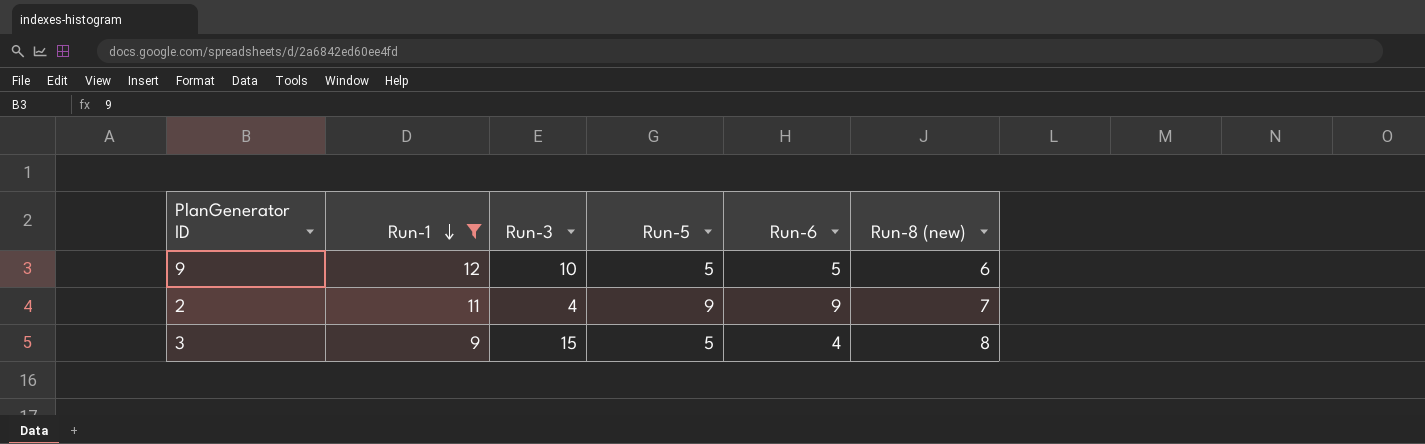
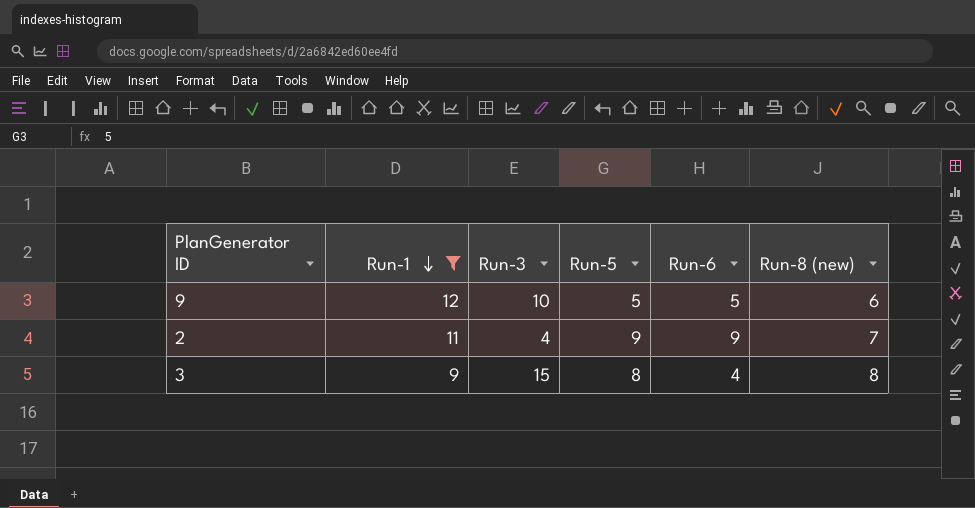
3 | Run-5: 5 -> 8

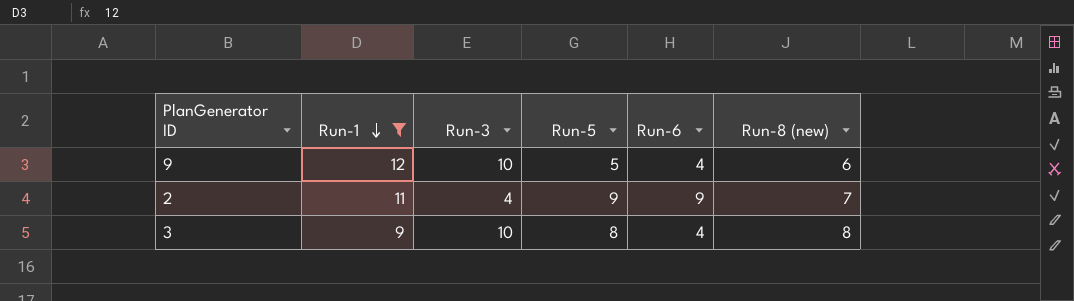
9 | Run-6: 5 -> 4
3 | Run-3: 15 -> 10

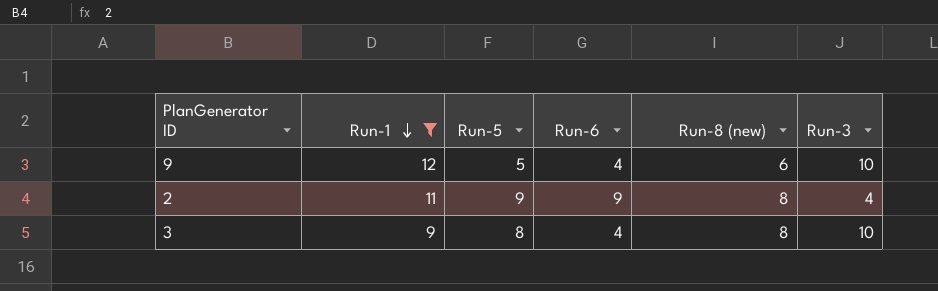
column Run-3 | position: 3 -> 6
2 | Run-8 (new): 7 -> 8

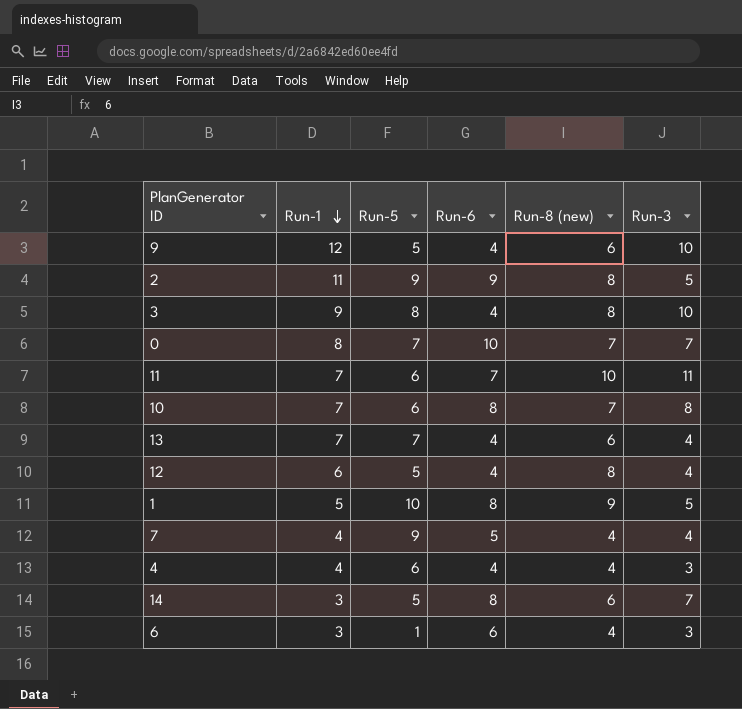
filter: Run-1 >= 9 -> none
2 | Run-3: 4 -> 5

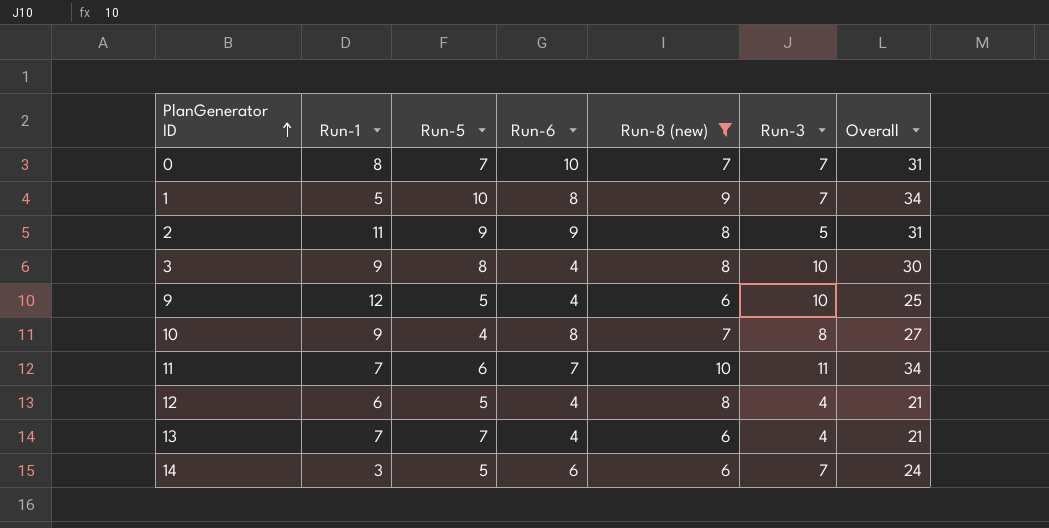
filter: none -> Run-8 (new) != 4
row order: Run-1 descending -> PlanGenerator ID ascending
column Overall | formula: none -> [Run-5] + [Run-6] + [Run-8 (new)] + [Run-3]
1 | Run-3: 5 -> 7
10 | Run-1: 7 -> 9
10 | Run-5: 6 -> 4
14 | Run-6: 8 -> 6

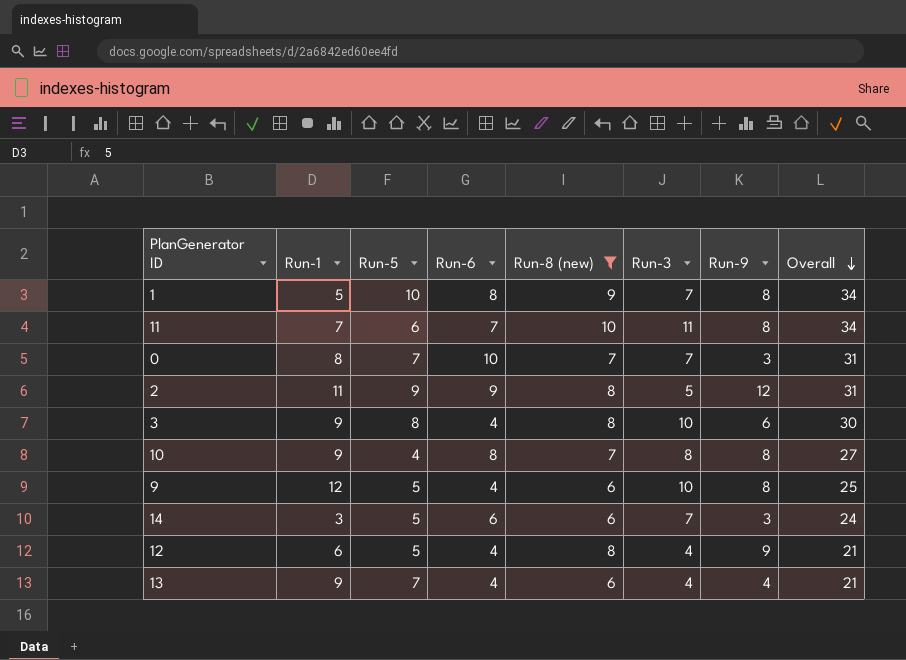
row order: PlanGenerator ID ascending -> Overall descending
column Run-9 | position: none -> 7
13 | Run-1: 7 -> 9

